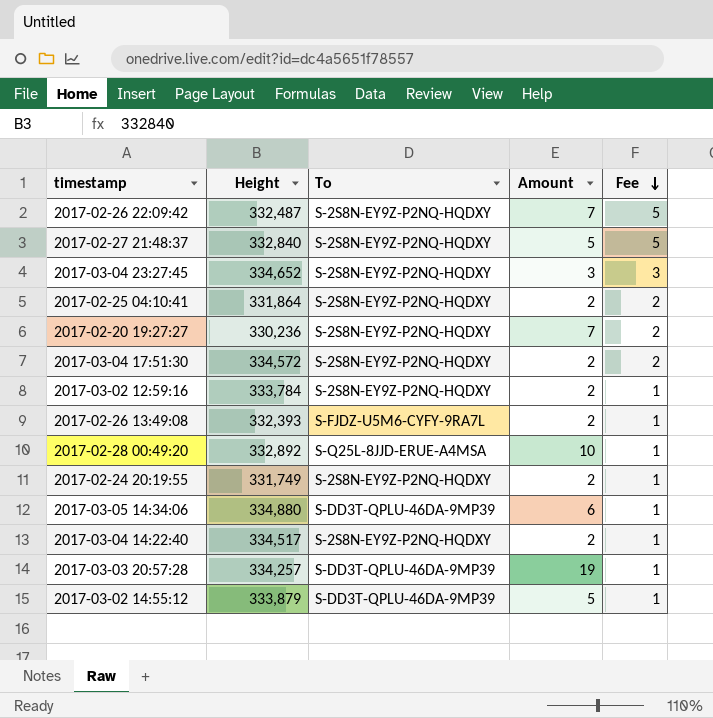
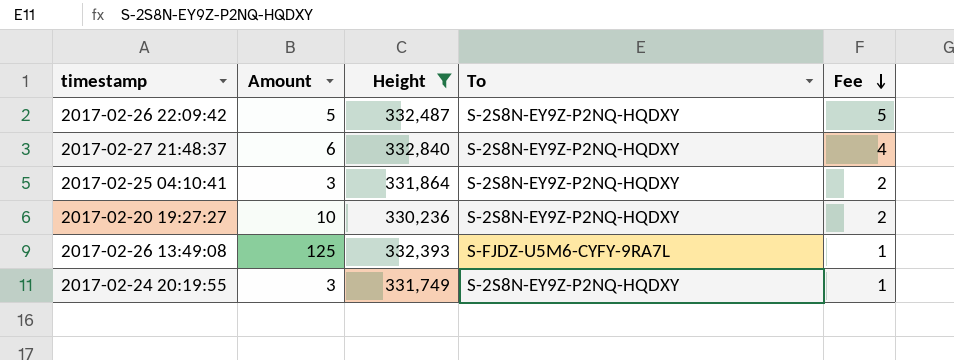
filter: none -> Height <= 332,840
column Amount | position: 4 -> 2
2017-02-26 22:09:42 | Amount: 7 -> 5
2017-02-27 21:48:37 | Amount: 5 -> 6
2017-02-27 21:48:37 | Fee: 5 -> 4
2017-02-25 04:10:41 | Amount: 2 -> 3
2017-02-20 19:27:27 | Amount: 7 -> 10
2017-02-26 13:49:08 | Amount: 2 -> 125
2017-02-24 20:19:55 | Amount: 2 -> 3

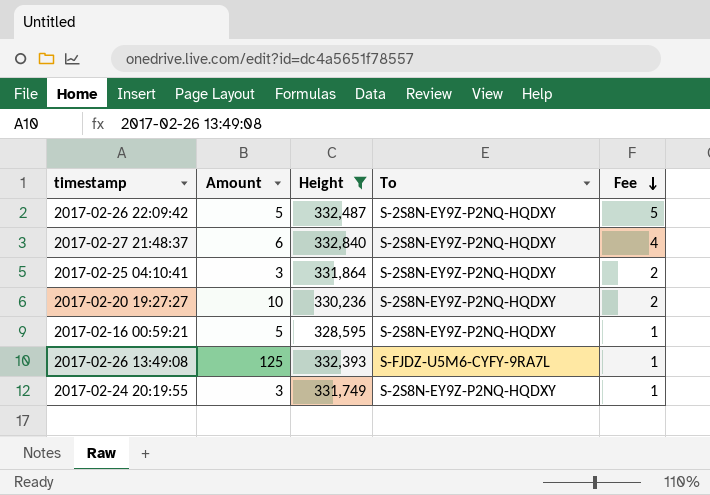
row 2017-02-16 00:59:21: none -> 5 | 328,595 | S-2S8N-EY9Z-P2NQ-HQDXY | 1

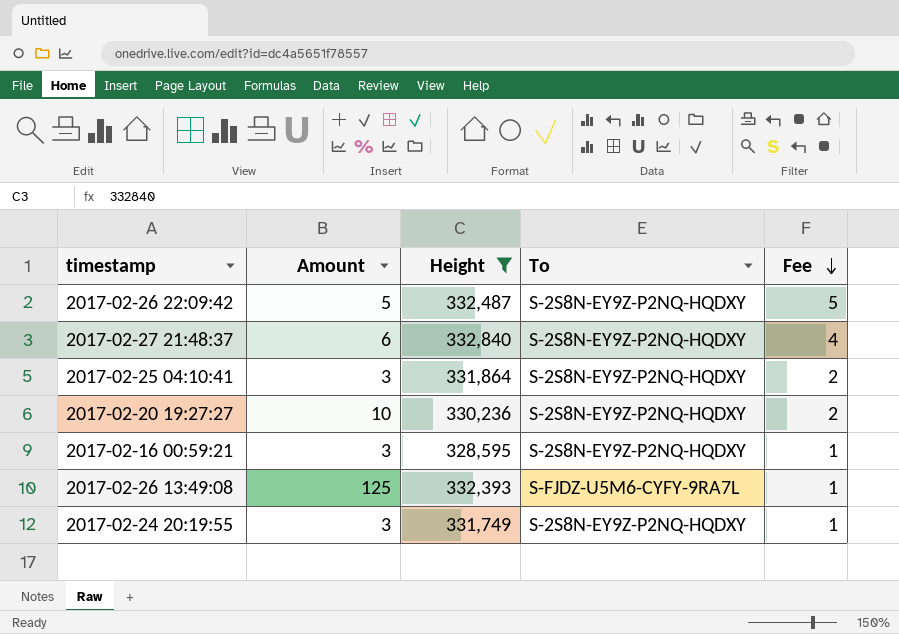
2017-02-16 00:59:21 | Amount: 5 -> 3

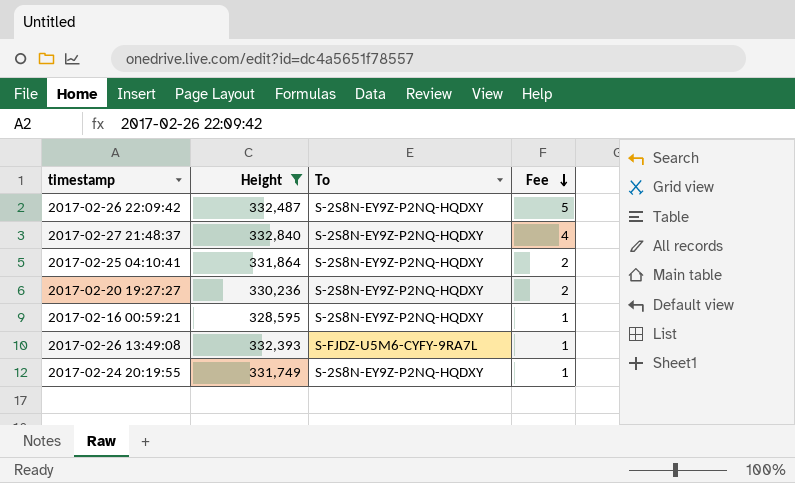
column Amount | position: 2 -> none

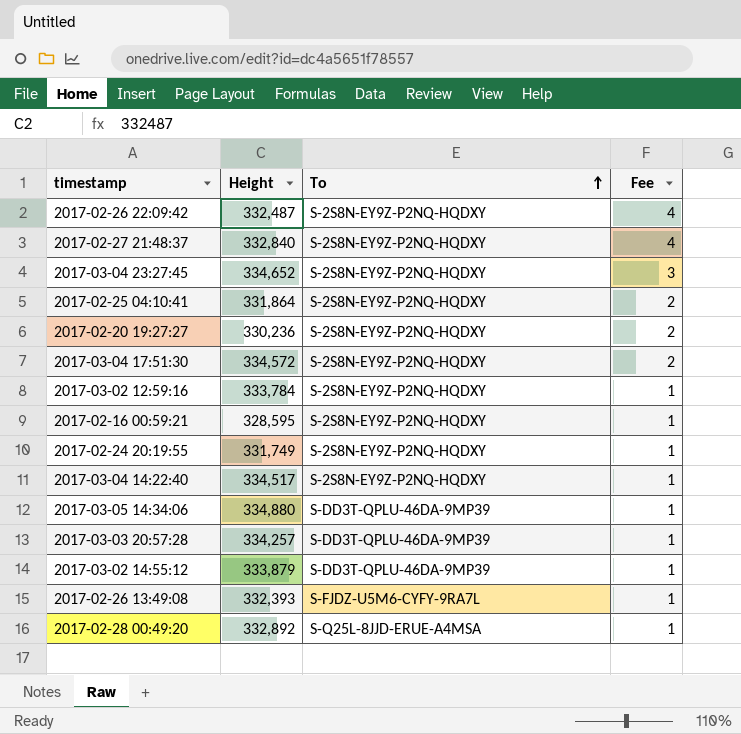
filter: Height <= 332,840 -> none
row order: Fee descending -> To ascending
2017-02-26 22:09:42 | Fee: 5 -> 4

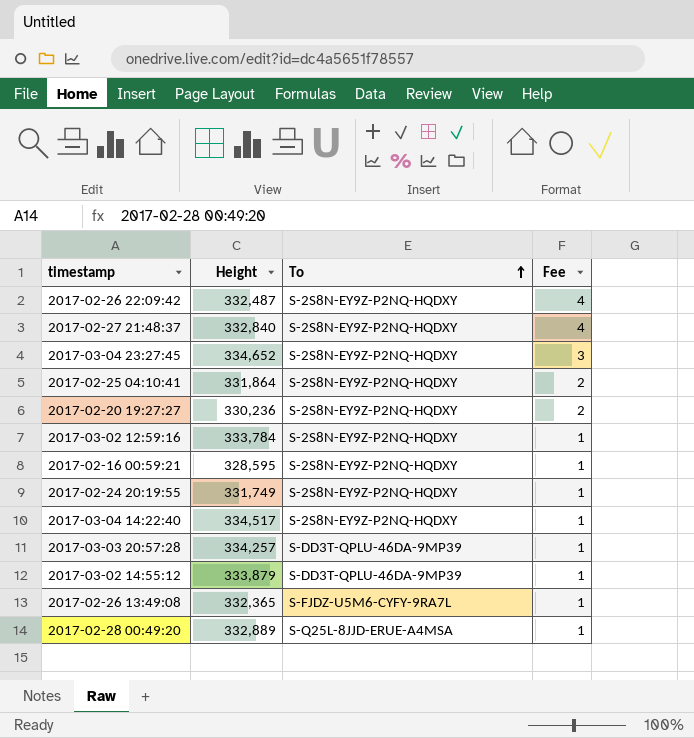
row 2017-03-04 17:51:30: 334,572 | S-2S8N-EY9Z-P2NQ-HQDXY | 2 -> none
row 2017-03-05 14:34:06: 334,880 | S-DD3T-QPLU-46DA-9MP39 | 1 -> none
2017-02-26 13:49:08 | Height: 332,393 -> 332,365
2017-02-28 00:49:20 | Height: 332,892 -> 332,889

